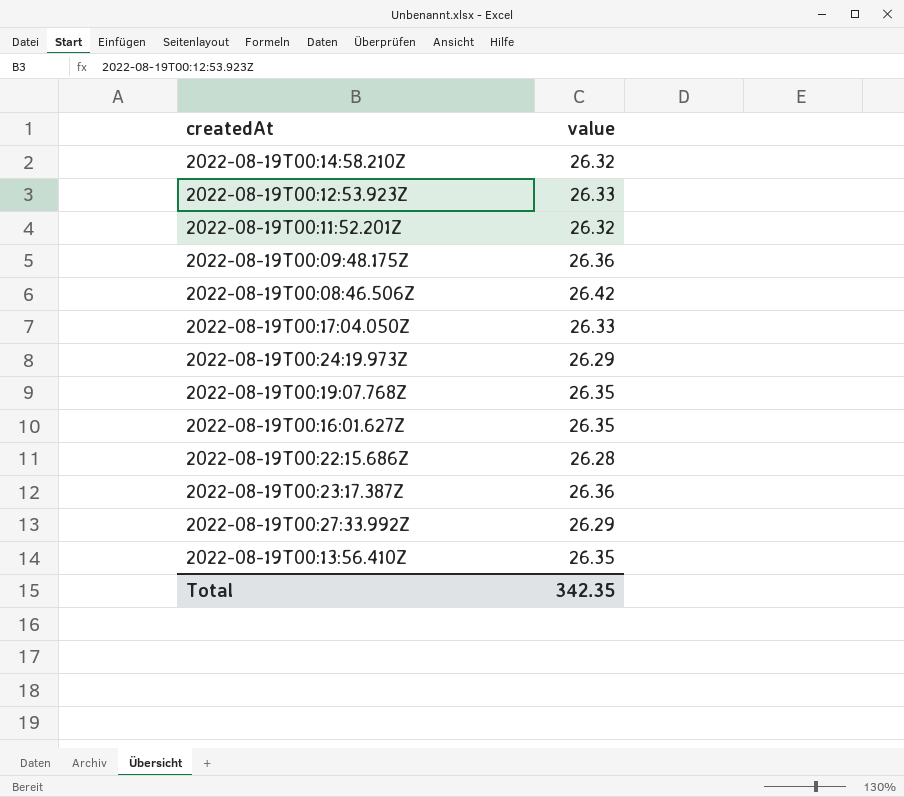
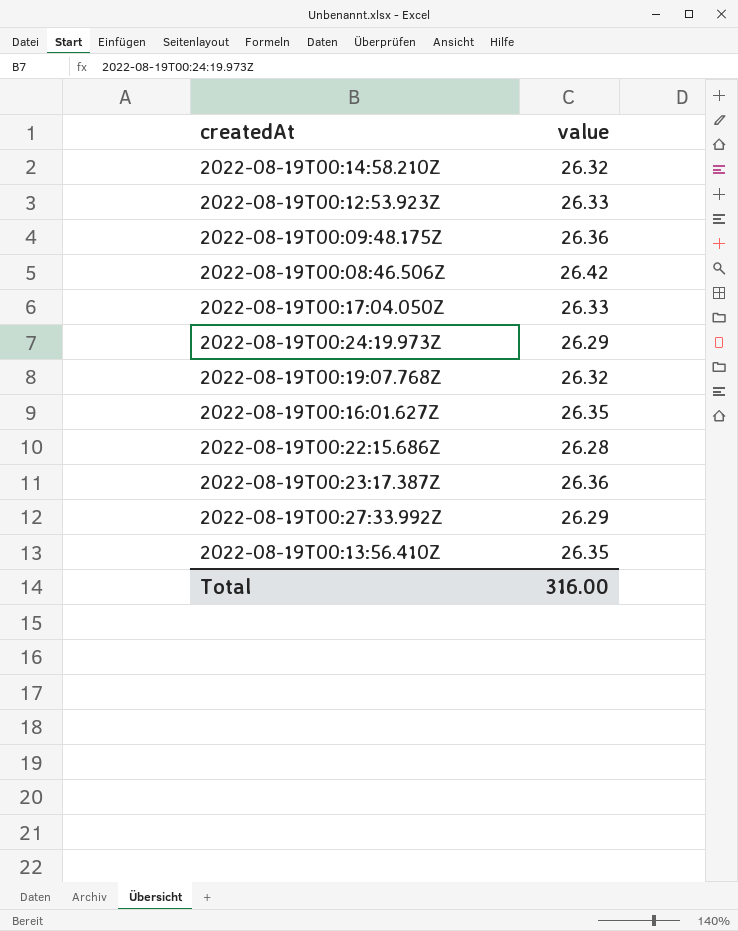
row 2022-08-19T00:11:52.201Z: 26.32 -> none
2022-08-19T00:19:07.768Z | value: 26.35 -> 26.32
Total | value: 342.35 -> 316.00

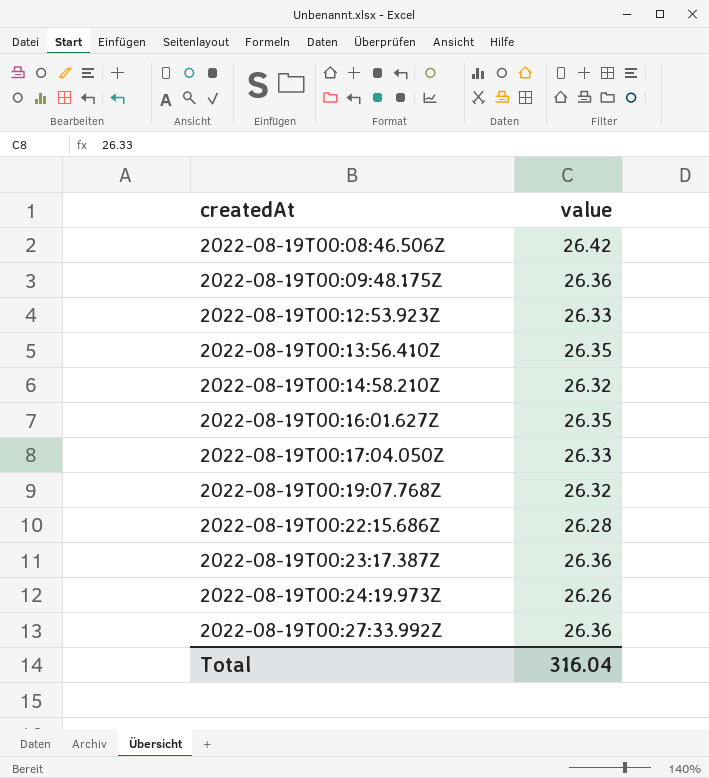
row order: none -> createdAt ascending
2022-08-19T00:24:19.973Z | value: 26.29 -> 26.26
2022-08-19T00:27:33.992Z | value: 26.29 -> 26.36
Total | value: 316.00 -> 316.04

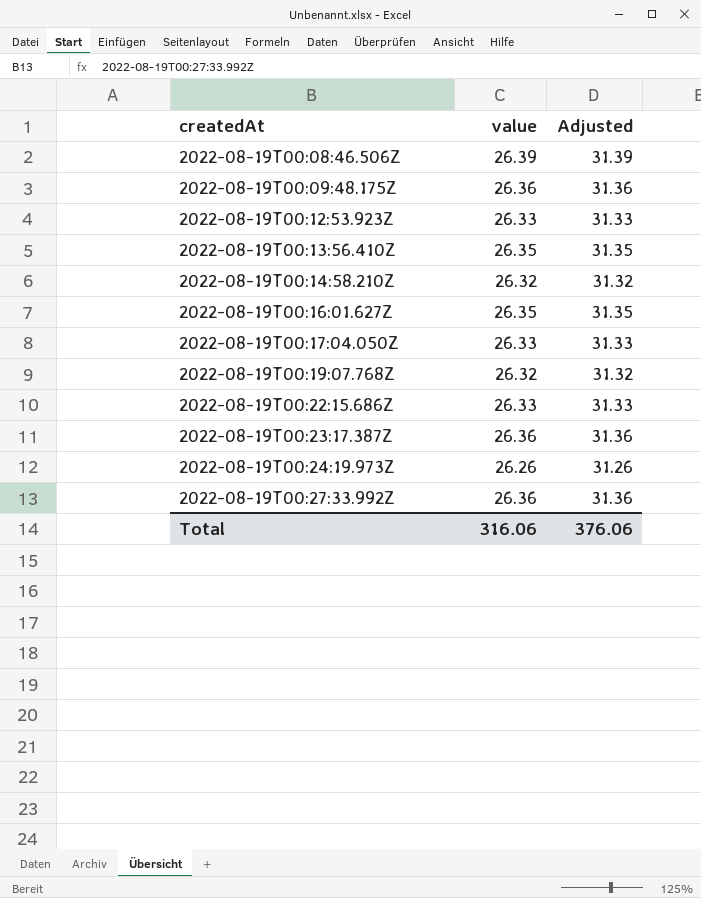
column Adjusted | formula: none -> [value] + 5
2022-08-19T00:08:46.506Z | value: 26.42 -> 26.39
2022-08-19T00:22:15.686Z | value: 26.28 -> 26.33
Total | value: 316.04 -> 316.06

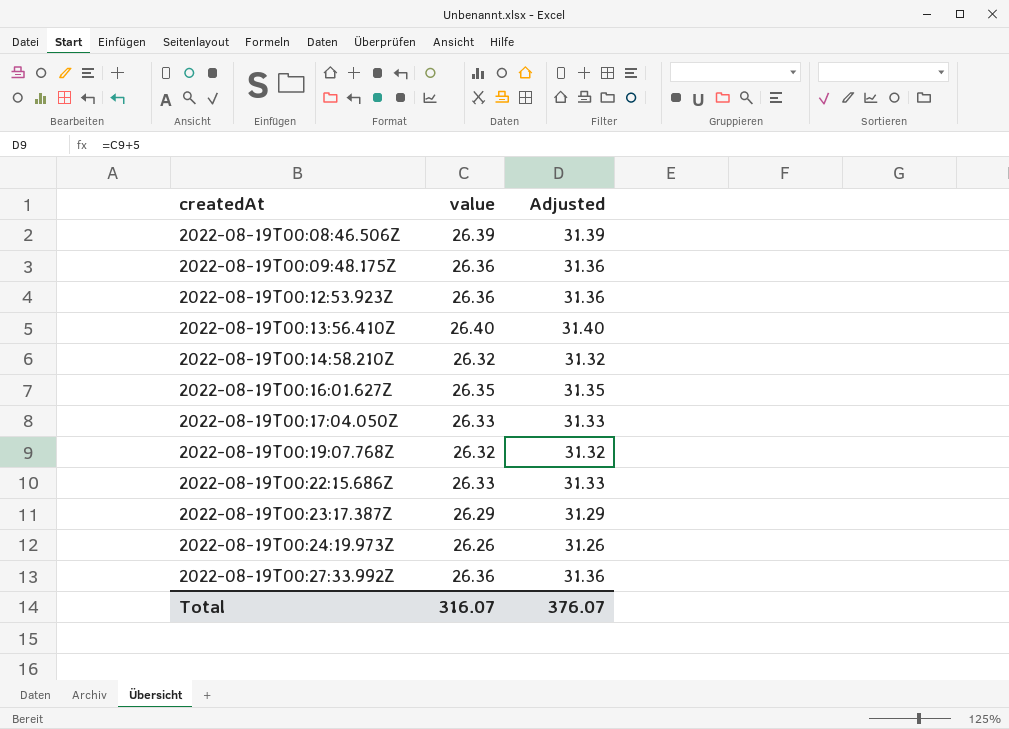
2022-08-19T00:12:53.923Z | value: 26.33 -> 26.36
2022-08-19T00:12:53.923Z | Adjusted: 31.33 -> 31.36
2022-08-19T00:13:56.410Z | value: 26.35 -> 26.40
2022-08-19T00:13:56.410Z | Adjusted: 31.35 -> 31.40
2022-08-19T00:23:17.387Z | value: 26.36 -> 26.29
2022-08-19T00:23:17.387Z | Adjusted: 31.36 -> 31.29
Total | value: 316.06 -> 316.07
Total | Adjusted: 376.06 -> 376.07

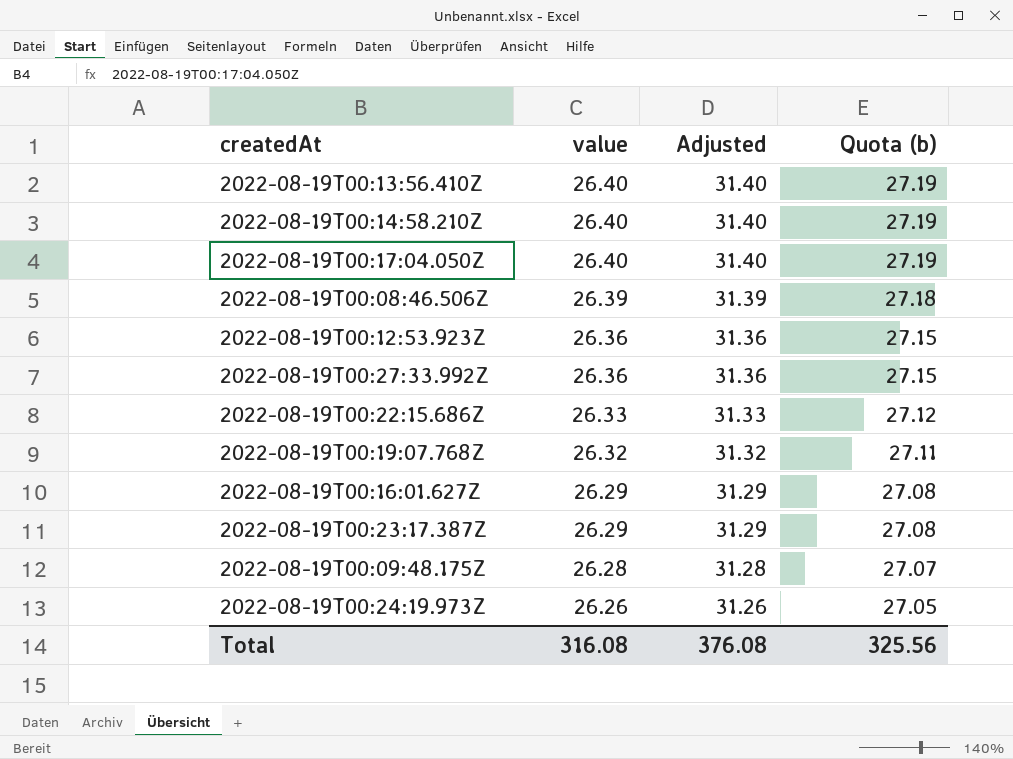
row order: createdAt ascending -> value descending
column Quota (b) | formula: none -> [value] * 1.03
2022-08-19T00:14:58.210Z | value: 26.32 -> 26.40
2022-08-19T00:14:58.210Z | Adjusted: 31.32 -> 31.40
2022-08-19T00:17:04.050Z | value: 26.33 -> 26.40
2022-08-19T00:17:04.050Z | Adjusted: 31.33 -> 31.40
2022-08-19T00:16:01.627Z | value: 26.35 -> 26.29
2022-08-19T00:16:01.627Z | Adjusted: 31.35 -> 31.29
2022-08-19T00:09:48.175Z | value: 26.36 -> 26.28
2022-08-19T00:09:48.175Z | Adjusted: 31.36 -> 31.28
Total | value: 316.07 -> 316.08
Total | Adjusted: 376.07 -> 376.08

